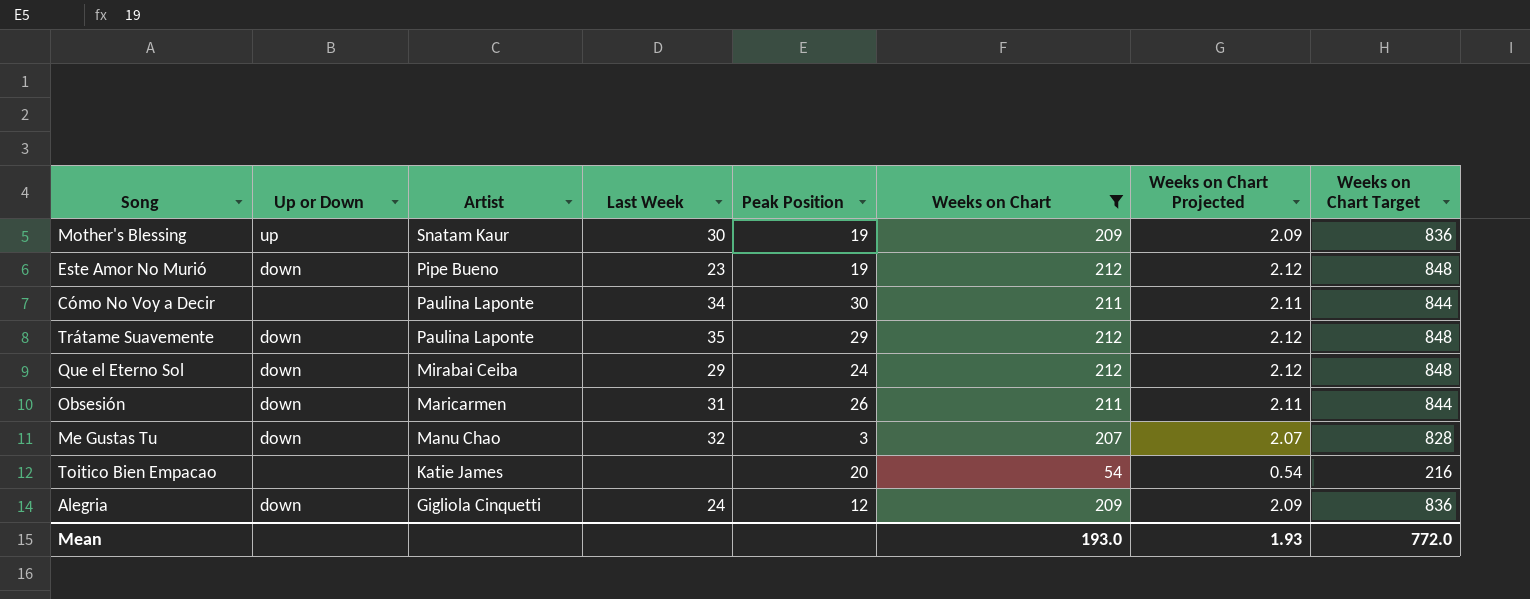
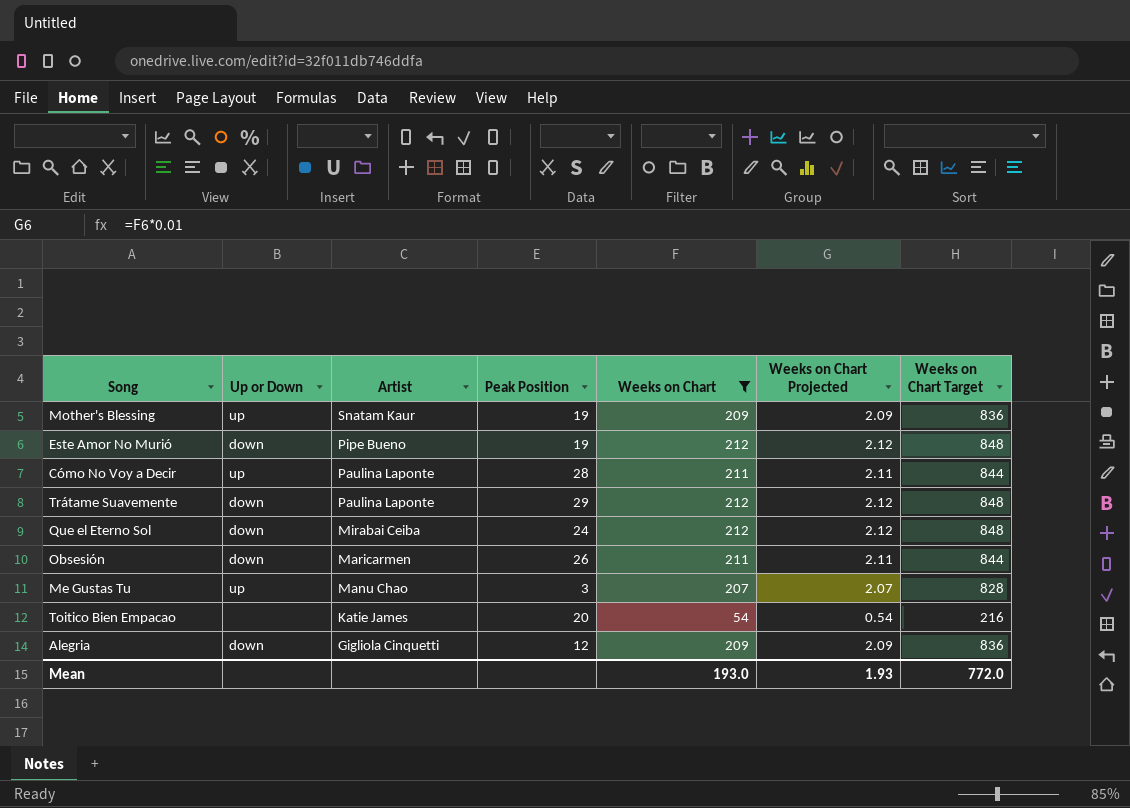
column Last Week | position: 4 -> none
Cómo No Voy a Decir | Up or Down: none -> up
Cómo No Voy a Decir | Peak Position: 30 -> 28
Me Gustas Tu | Up or Down: down -> up

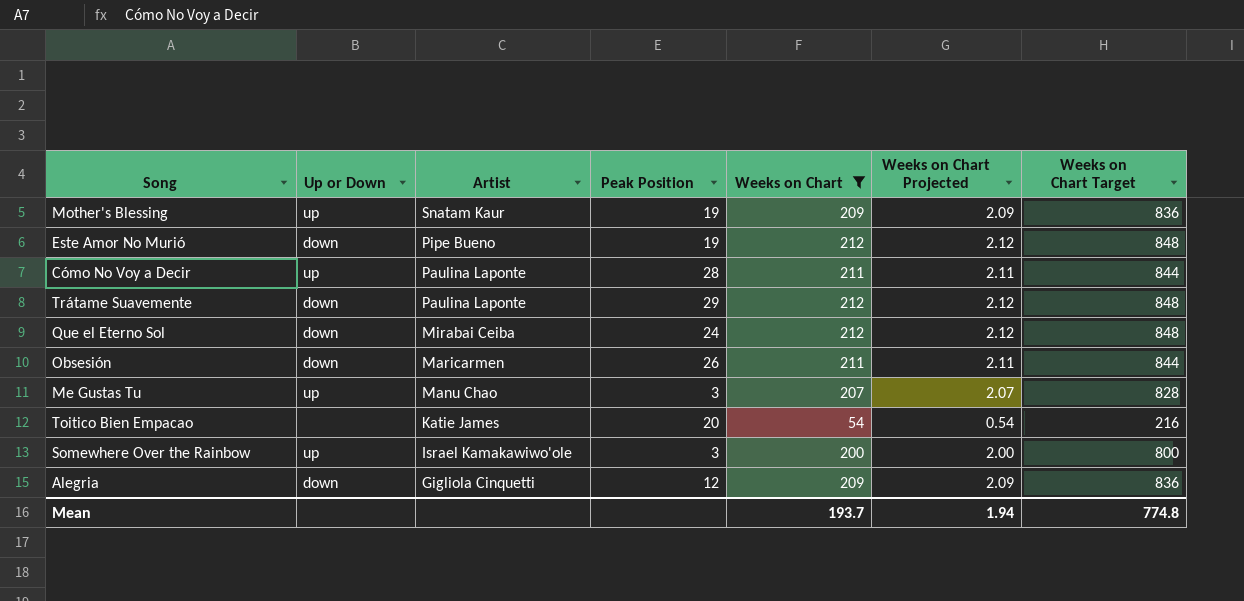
row Somewhere Over the Rainbow: none -> up | Israel Kamakawiwo'ole | 3 | 200 | 2.00 | 800
Mean | Weeks on Chart: 193.0 -> 193.7
Mean | Weeks on Chart Projected: 1.93 -> 1.94
Mean | Weeks on Chart Target: 772.0 -> 774.8

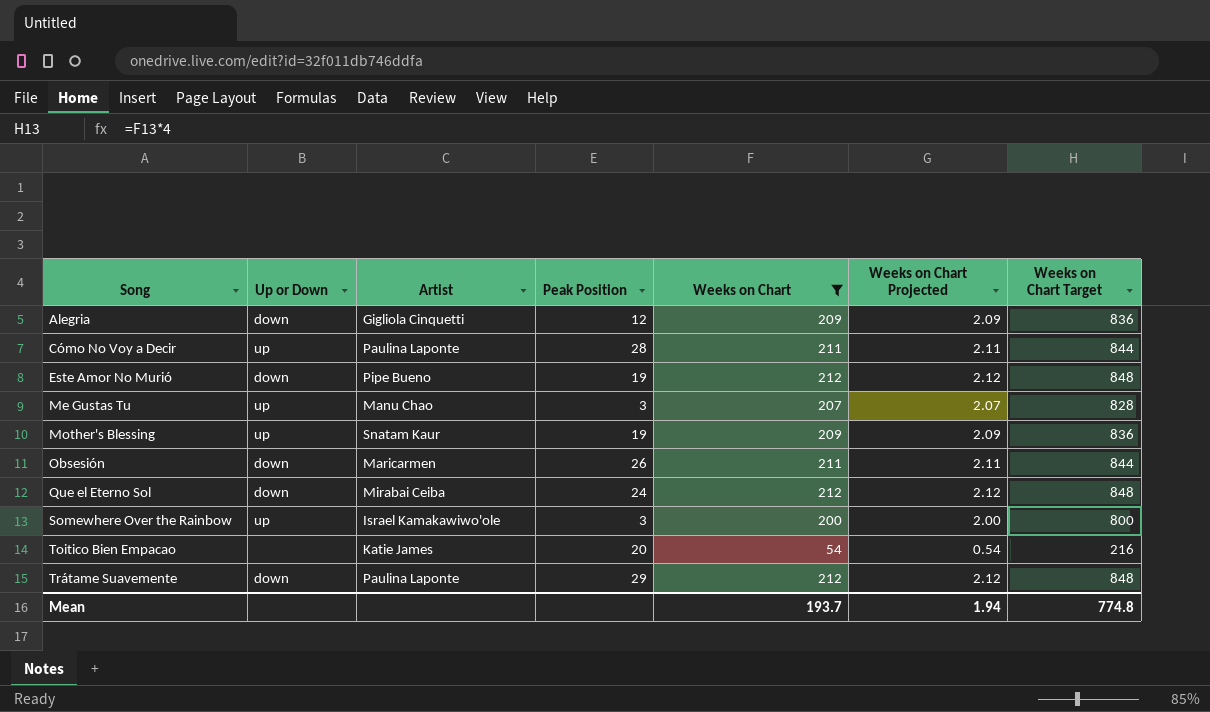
row order: Artist descending -> Song ascending

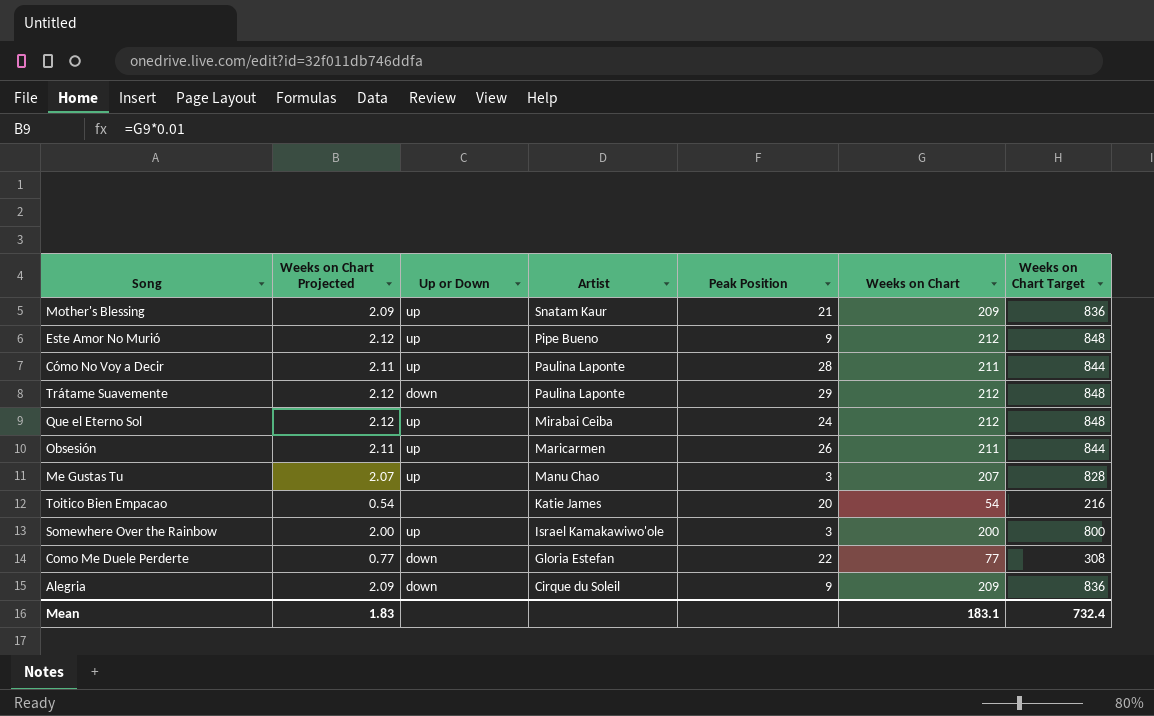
filter: Weeks on Chart != 77 -> none
row order: Song ascending -> Artist descending
column Weeks on Chart Projected | position: 6 -> 2
Mother's Blessing | Peak Position: 19 -> 21
Este Amor No Murió | Up or Down: down -> up
Este Amor No Murió | Peak Position: 19 -> 9
Que el Eterno Sol | Up or Down: down -> up
Obsesión | Up or Down: down -> up
Alegria | Artist: Gigliola Cinquetti -> Cirque du Soleil
Alegria | Peak Position: 12 -> 9
Mean | Weeks on Chart Projected: 1.94 -> 1.83
Mean | Weeks on Chart: 193.7 -> 183.1
Mean | Weeks on Chart Target: 774.8 -> 732.4

